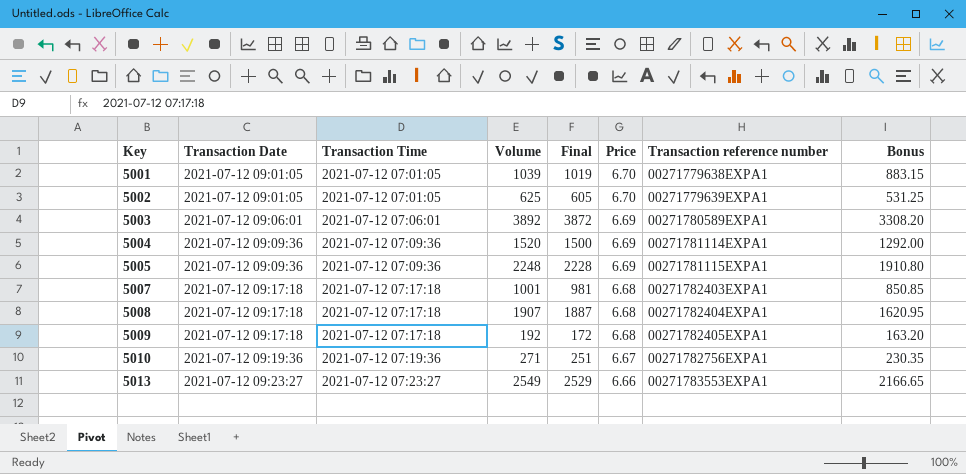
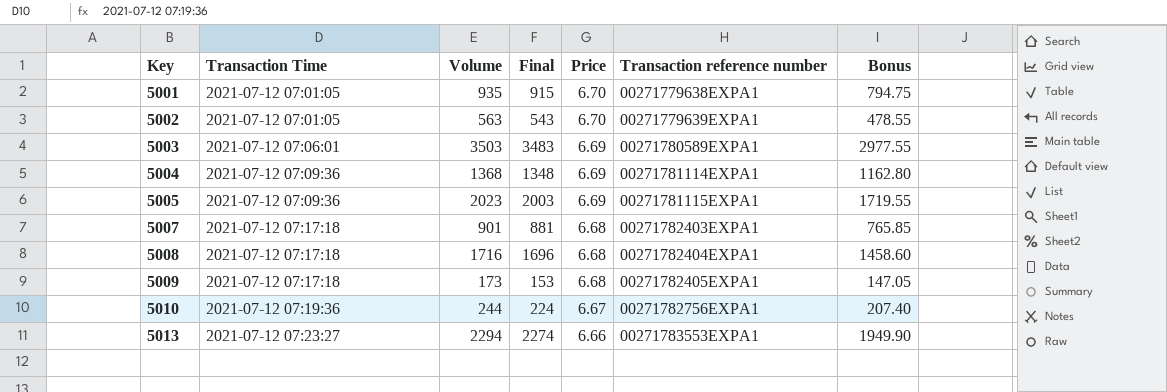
column Transaction Date | position: 2 -> none
5001 | Volume: 1039 -> 935
5001 | Final: 1019 -> 915
5001 | Bonus: 883.15 -> 794.75
5002 | Volume: 625 -> 563
5002 | Final: 605 -> 543
5002 | Bonus: 531.25 -> 478.55
5003 | Volume: 3892 -> 3503
5003 | Final: 3872 -> 3483
5003 | Bonus: 3308.20 -> 2977.55
5004 | Volume: 1520 -> 1368
5004 | Final: 1500 -> 1348
5004 | Bonus: 1292.00 -> 1162.80
5005 | Volume: 2248 -> 2023
5005 | Final: 2228 -> 2003
5005 | Bonus: 1910.80 -> 1719.55
5007 | Volume: 1001 -> 901
5007 | Final: 981 -> 881
5007 | Bonus: 850.85 -> 765.85
5008 | Volume: 1907 -> 1716
5008 | Final: 1887 -> 1696
5008 | Bonus: 1620.95 -> 1458.60
5009 | Volume: 192 -> 173
5009 | Final: 172 -> 153
5009 | Bonus: 163.20 -> 147.05
5010 | Volume: 271 -> 244
5010 | Final: 251 -> 224
5010 | Bonus: 230.35 -> 207.40
5013 | Volume: 2549 -> 2294
5013 | Final: 2529 -> 2274
5013 | Bonus: 2166.65 -> 1949.90

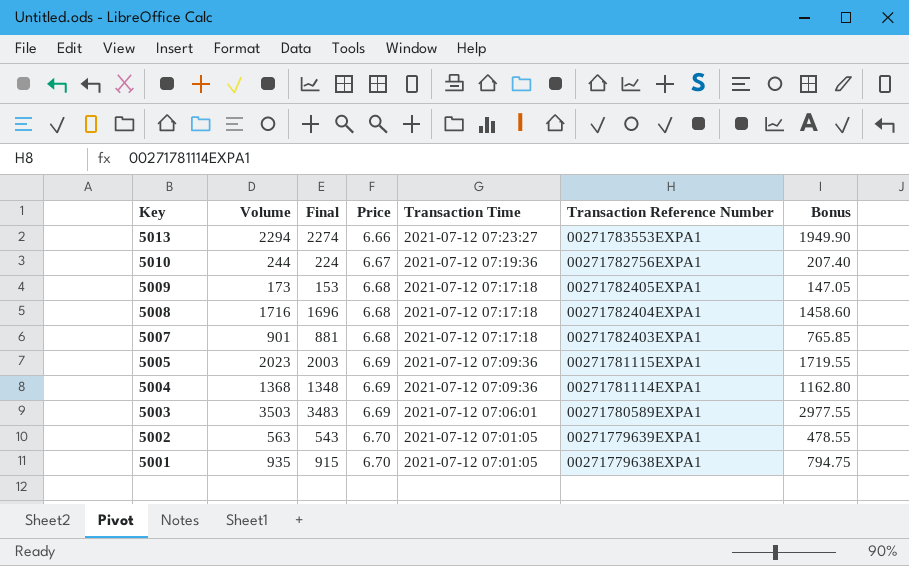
row order: Key ascending -> Key descending
column Transaction Time | position: 2 -> 5
column name: Transaction reference number -> Transaction Reference Number

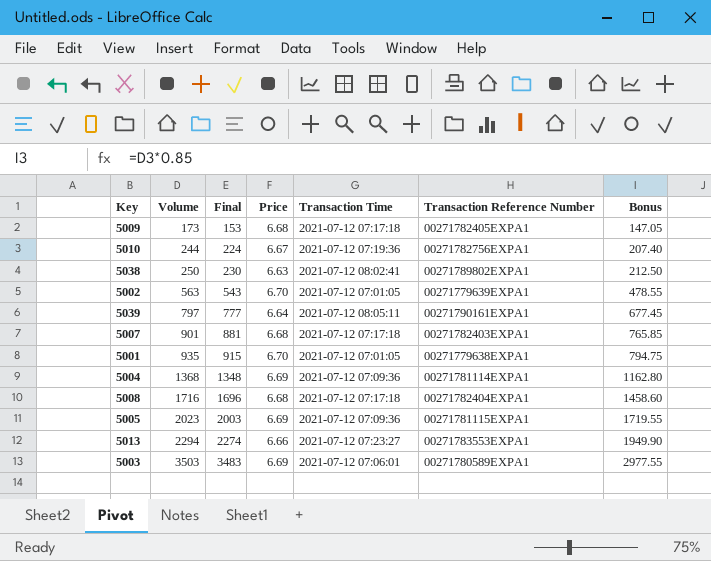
row order: Key descending -> Volume ascending
row 5038: none -> 250 | 230 | 6.63 | 2021-07-12 08:02:41 | 00271789802EXPA1 | 212.50
row 5039: none -> 797 | 777 | 6.64 | 2021-07-12 08:05:11 | 00271790161EXPA1 | 677.45

